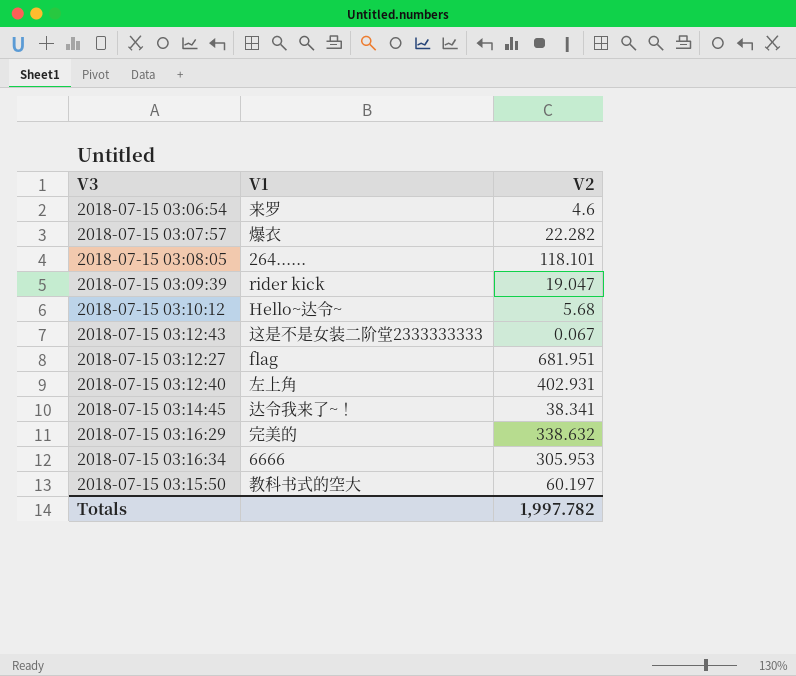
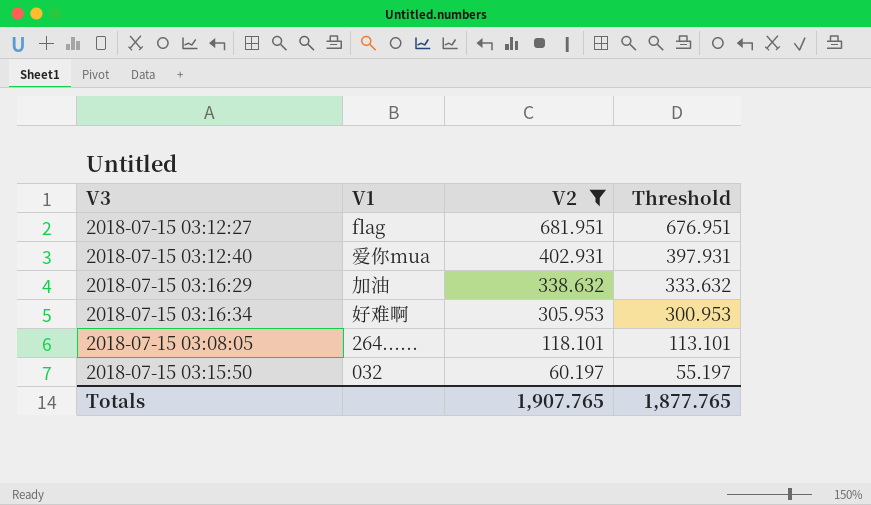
filter: none -> V2 >= 60.197
row order: none -> V2 descending
column Threshold | formula: none -> [V2] - 5
2018-07-15 03:12:40 | V1: 左上角 -> 爱你mua
2018-07-15 03:16:29 | V1: 完美的 -> 加油
2018-07-15 03:16:34 | V1: 6666 -> 好难啊
2018-07-15 03:15:50 | V1: 教科书式的空大 -> 032
Totals | V2: 1,997.782 -> 1,907.765

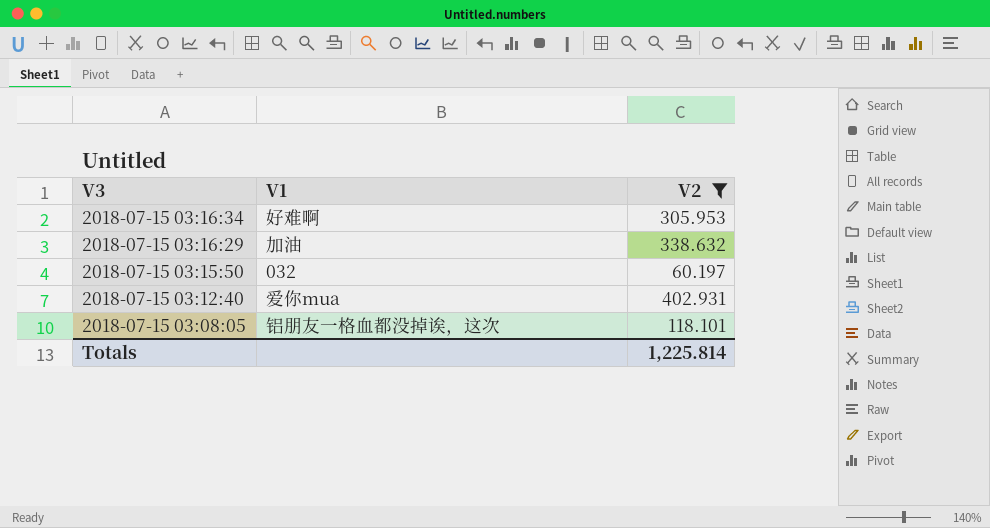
row order: V2 descending -> V3 descending
column Threshold | formula: [V2] - 5 -> none
row 2018-07-15 03:12:27: flag | 681.951 | 676.951 -> none
2018-07-15 03:08:05 | V1: 264...... -> 铝朋友一格血都没掉诶，这次
Totals | V2: 1,907.765 -> 1,225.814

